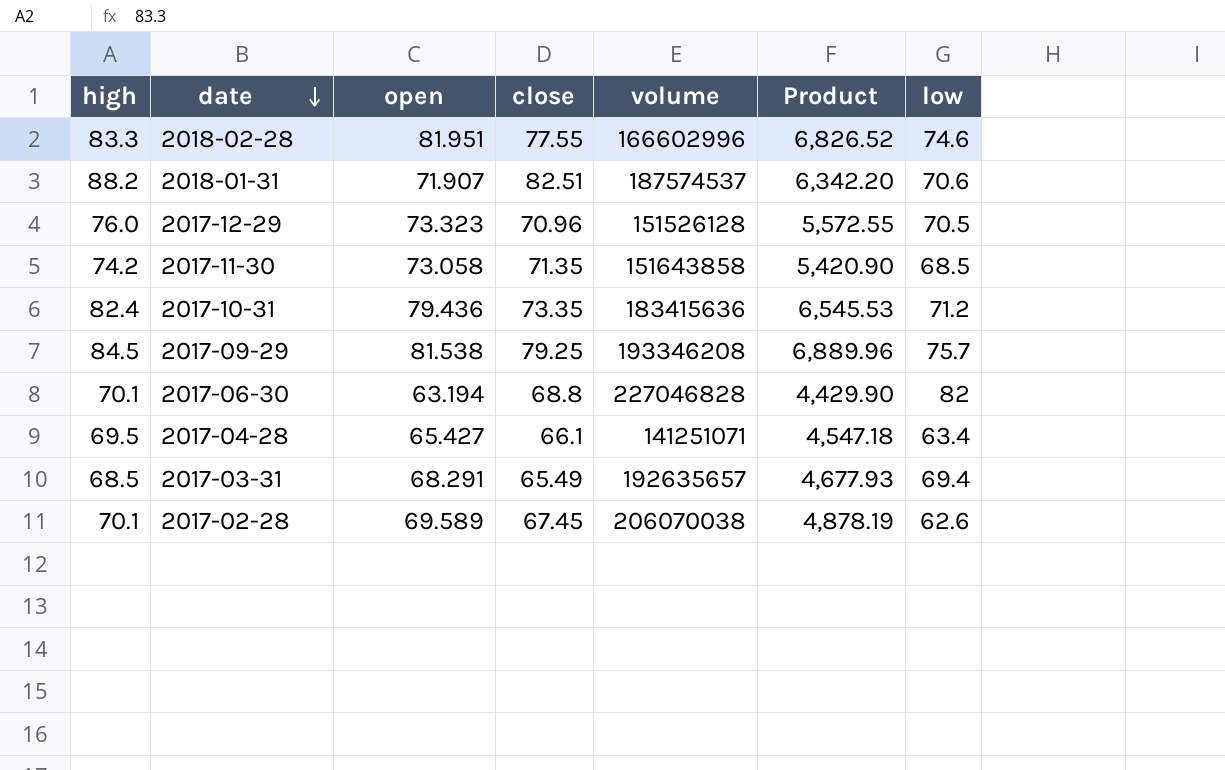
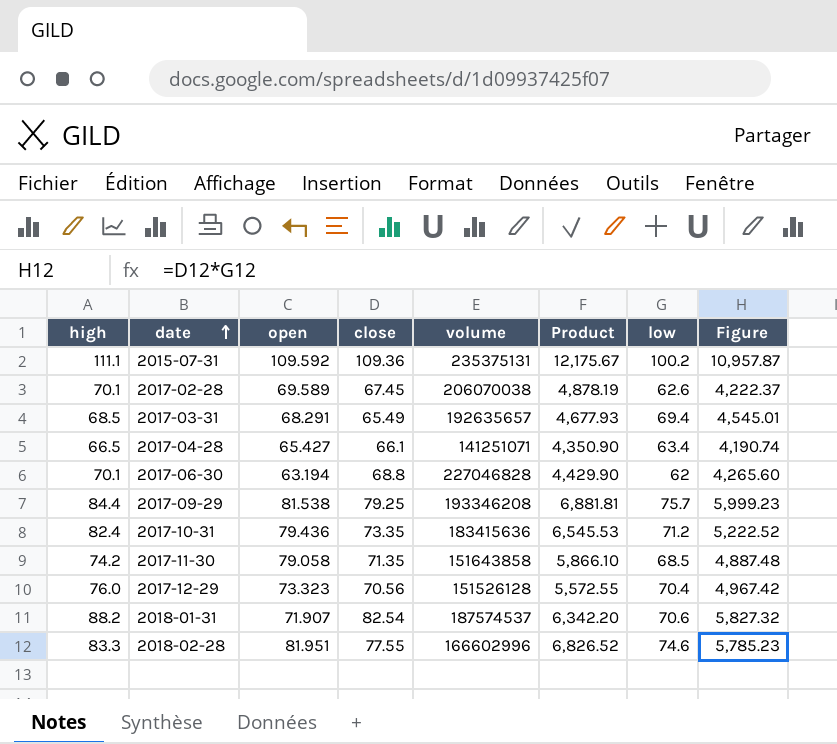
row order: date descending -> date ascending
column Figure | formula: none -> [close] * [low]
row 2015-07-31: none -> 111.1 | 109.592 | 109.36 | 235375131 | 12,175.67 | 100.2 | 10,957.87
2017-04-28 | high: 69.5 -> 66.5
2017-04-28 | Product: 4,547.18 -> 4,350.90
2017-06-30 | low: 82 -> 62
2017-09-29 | high: 84.5 -> 84.4
2017-09-29 | Product: 6,889.96 -> 6,881.81
2017-11-30 | open: 73.058 -> 79.058
2017-11-30 | Product: 5,420.90 -> 5,866.10
2017-12-29 | close: 70.96 -> 70.56
2017-12-29 | low: 70.5 -> 70.4
2018-01-31 | close: 82.51 -> 82.54

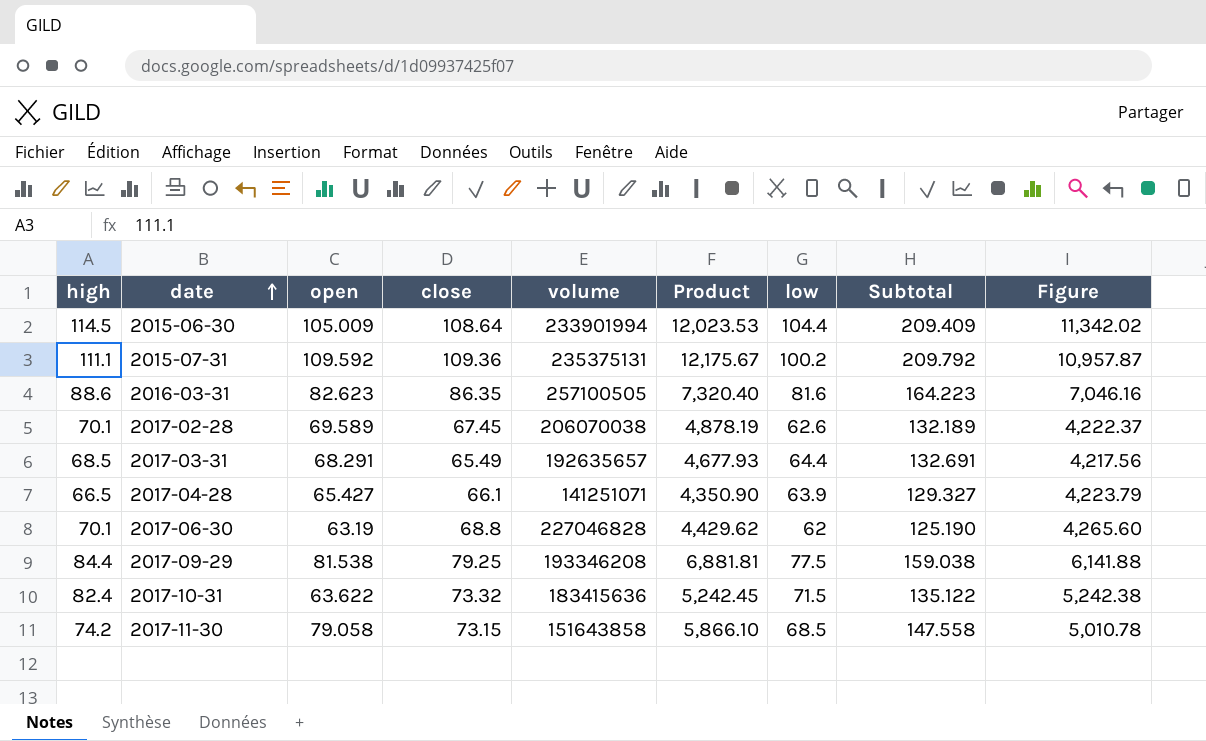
column Subtotal | formula: none -> [open] + [low]
row 2017-12-29: 76.0 | 73.323 | 70.56 | 151526128 | 5,572.55 | 70.4 | 4,967.42 -> none
row 2018-01-31: 88.2 | 71.907 | 82.54 | 187574537 | 6,342.20 | 70.6 | 5,827.32 -> none
row 2018-02-28: 83.3 | 81.951 | 77.55 | 166602996 | 6,826.52 | 74.6 | 5,785.23 -> none
row 2015-06-30: none -> 114.5 | 105.009 | 108.64 | 233901994 | 12,023.53 | 104.4 | 209.409 | 11,342.02
row 2016-03-31: none -> 88.6 | 82.623 | 86.35 | 257100505 | 7,320.40 | 81.6 | 164.223 | 7,046.16
2017-03-31 | low: 69.4 -> 64.4
2017-03-31 | Figure: 4,545.01 -> 4,217.56
2017-04-28 | low: 63.4 -> 63.9
2017-04-28 | Figure: 4,190.74 -> 4,223.79
2017-06-30 | open: 63.194 -> 63.19
2017-06-30 | Product: 4,429.90 -> 4,429.62
2017-09-29 | low: 75.7 -> 77.5
2017-09-29 | Figure: 5,999.23 -> 6,141.88
2017-10-31 | open: 79.436 -> 63.622
2017-10-31 | close: 73.35 -> 73.32
2017-10-31 | Product: 6,545.53 -> 5,242.45
2017-10-31 | low: 71.2 -> 71.5
2017-10-31 | Figure: 5,222.52 -> 5,242.38
2017-11-30 | close: 71.35 -> 73.15
2017-11-30 | Figure: 4,887.48 -> 5,010.78

